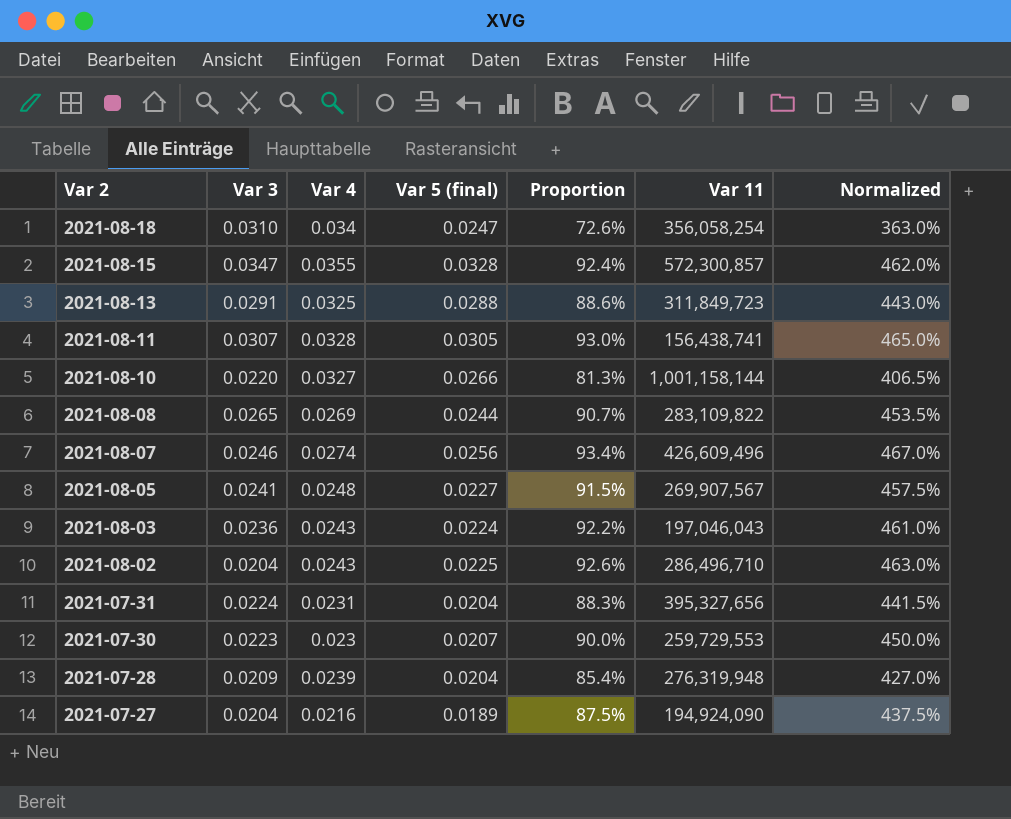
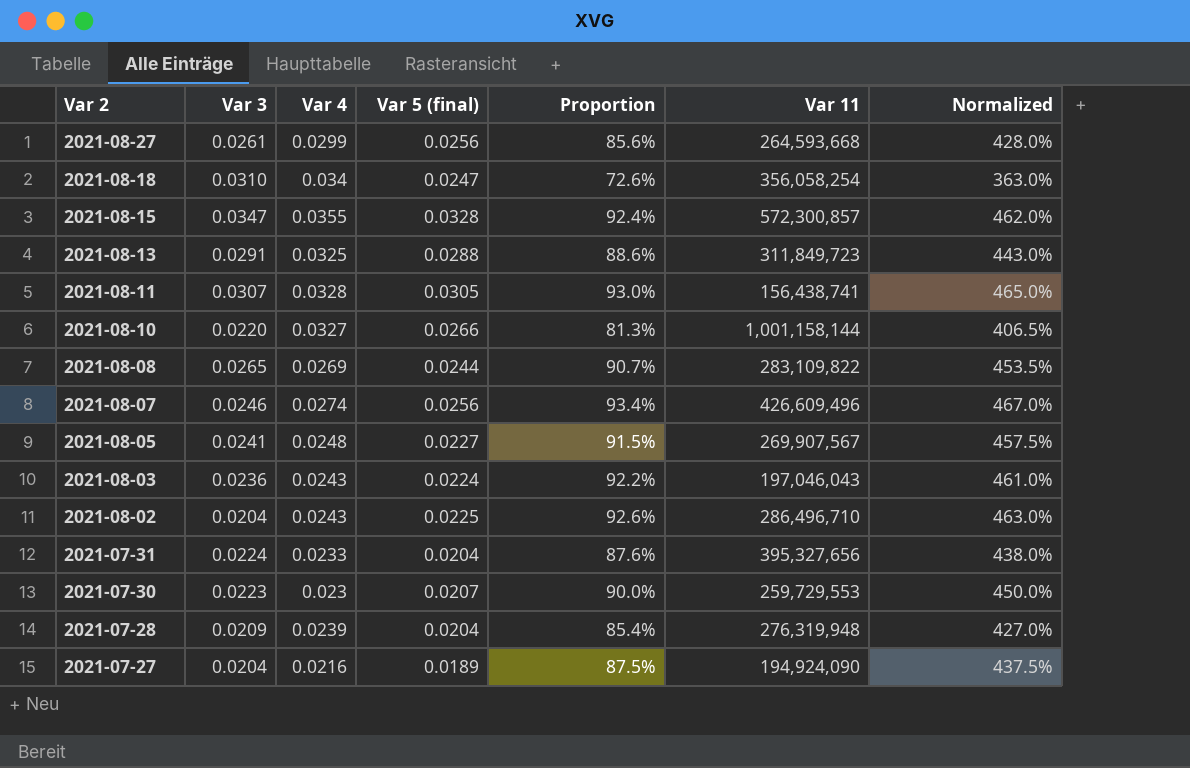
row 2021-08-27: none -> 0.0261 | 0.0299 | 0.0256 | 85.6% | 264,593,668 | 428.0%
2021-07-31 | Var 4: 0.0231 -> 0.0233
2021-07-31 | Proportion: 88.3% -> 87.6%
2021-07-31 | Normalized: 441.5% -> 438.0%

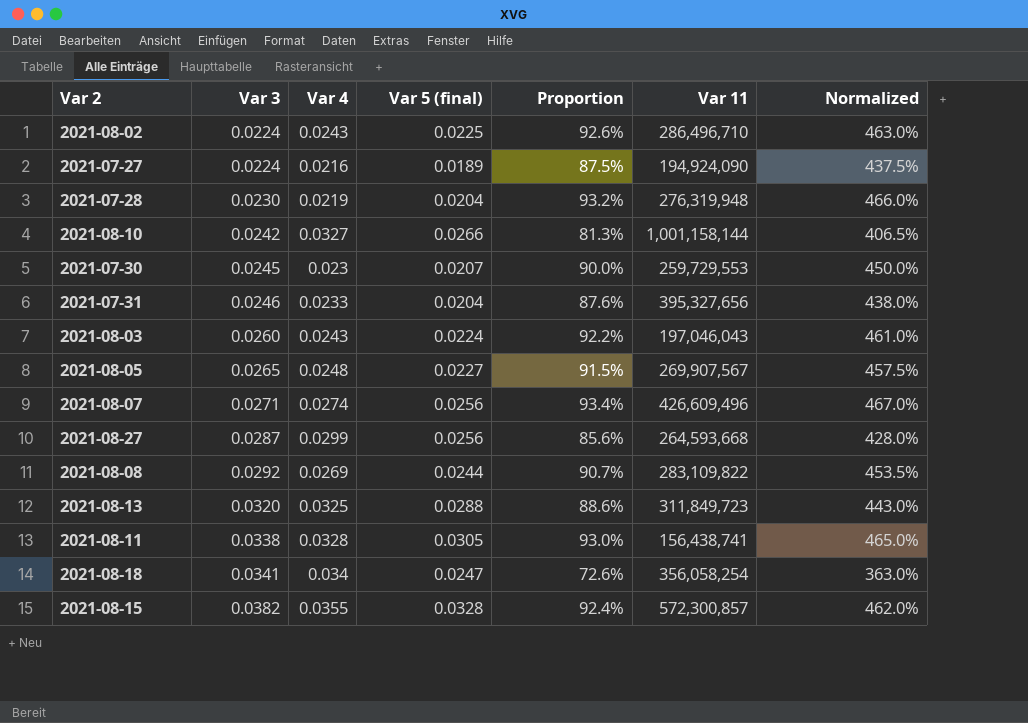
row order: Var 2 descending -> Var 3 ascending
2021-08-02 | Var 3: 0.0204 -> 0.0224
2021-07-27 | Var 3: 0.0204 -> 0.0224
2021-07-28 | Var 3: 0.0209 -> 0.0230
2021-07-28 | Var 4: 0.0239 -> 0.0219
2021-07-28 | Proportion: 85.4% -> 93.2%
2021-07-28 | Normalized: 427.0% -> 466.0%
2021-08-10 | Var 3: 0.0220 -> 0.0242
2021-07-30 | Var 3: 0.0223 -> 0.0245
2021-07-31 | Var 3: 0.0224 -> 0.0246
2021-08-03 | Var 3: 0.0236 -> 0.0260
2021-08-05 | Var 3: 0.0241 -> 0.0265
2021-08-07 | Var 3: 0.0246 -> 0.0271
2021-08-27 | Var 3: 0.0261 -> 0.0287
2021-08-08 | Var 3: 0.0265 -> 0.0292
2021-08-13 | Var 3: 0.0291 -> 0.0320
2021-08-11 | Var 3: 0.0307 -> 0.0338
2021-08-18 | Var 3: 0.0310 -> 0.0341
2021-08-15 | Var 3: 0.0347 -> 0.0382

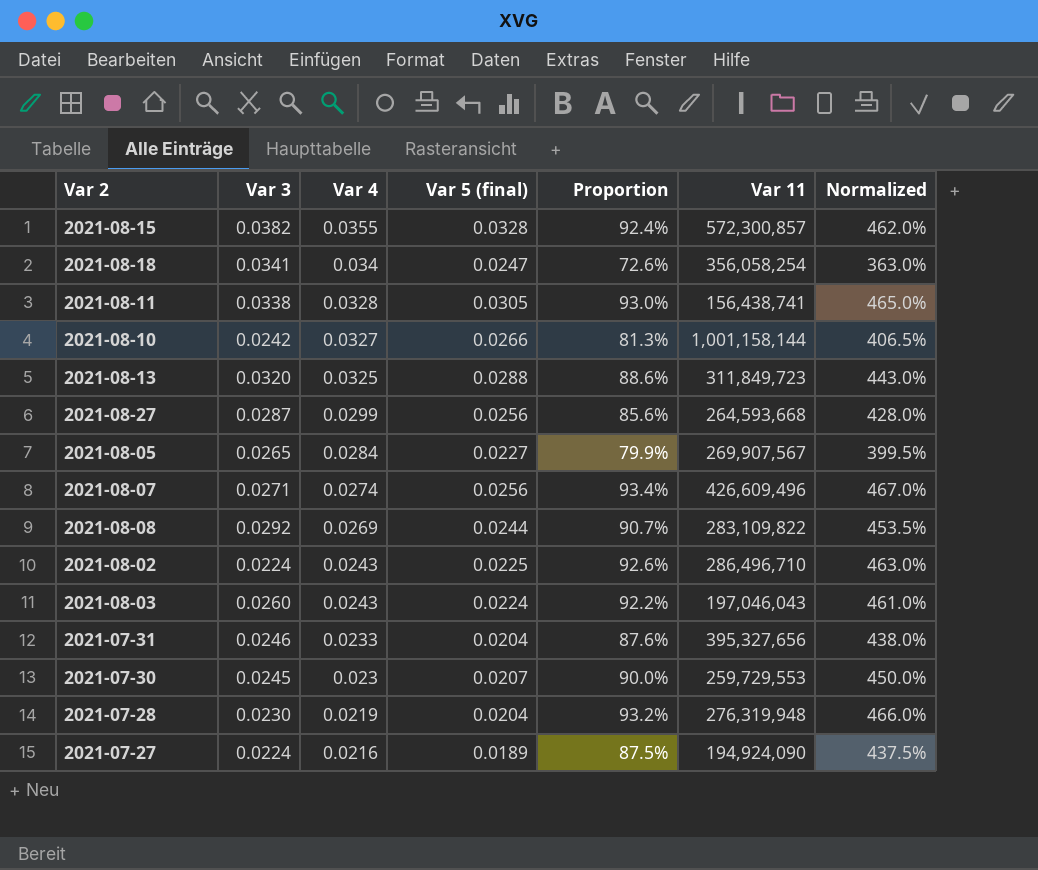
row order: Var 3 ascending -> Var 4 descending
2021-08-05 | Var 4: 0.0248 -> 0.0284
2021-08-05 | Proportion: 91.5% -> 79.9%
2021-08-05 | Normalized: 457.5% -> 399.5%

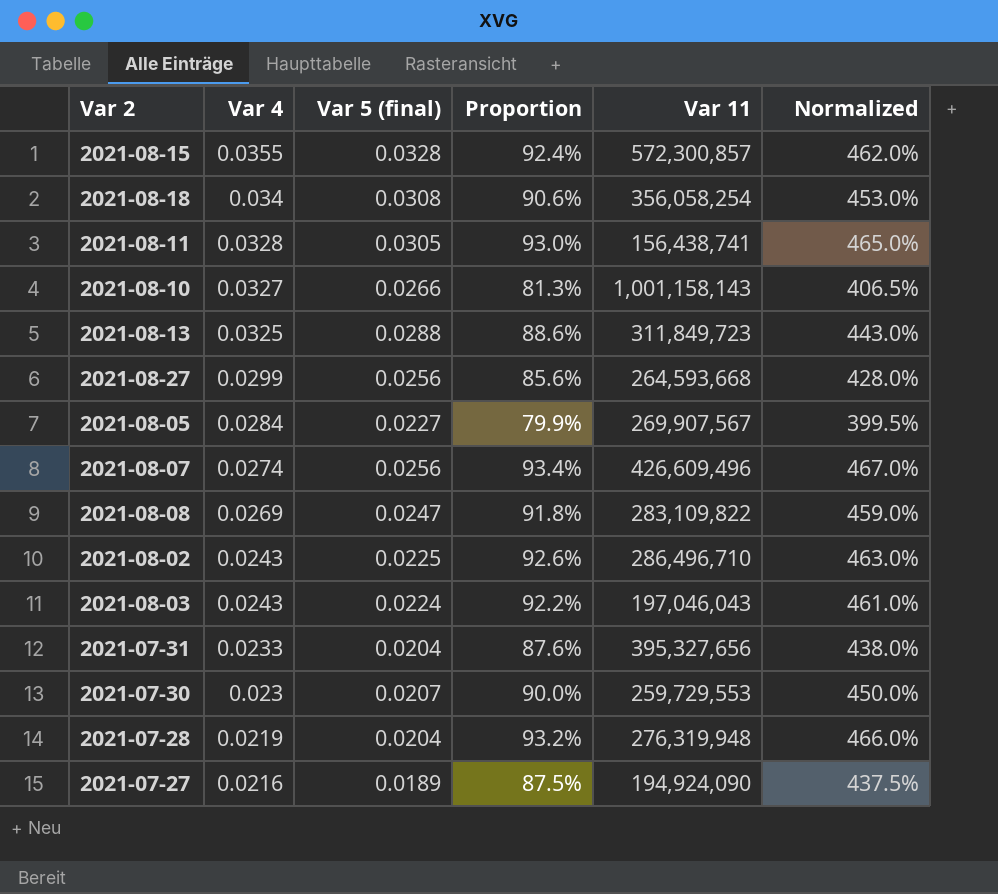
column Var 3 | position: 2 -> none
2021-08-18 | Var 5 (final): 0.0247 -> 0.0308
2021-08-18 | Proportion: 72.6% -> 90.6%
2021-08-18 | Normalized: 363.0% -> 453.0%
2021-08-10 | Var 11: 1,001,158,144 -> 1,001,158,143
2021-08-08 | Var 5 (final): 0.0244 -> 0.0247
2021-08-08 | Proportion: 90.7% -> 91.8%
2021-08-08 | Normalized: 453.5% -> 459.0%

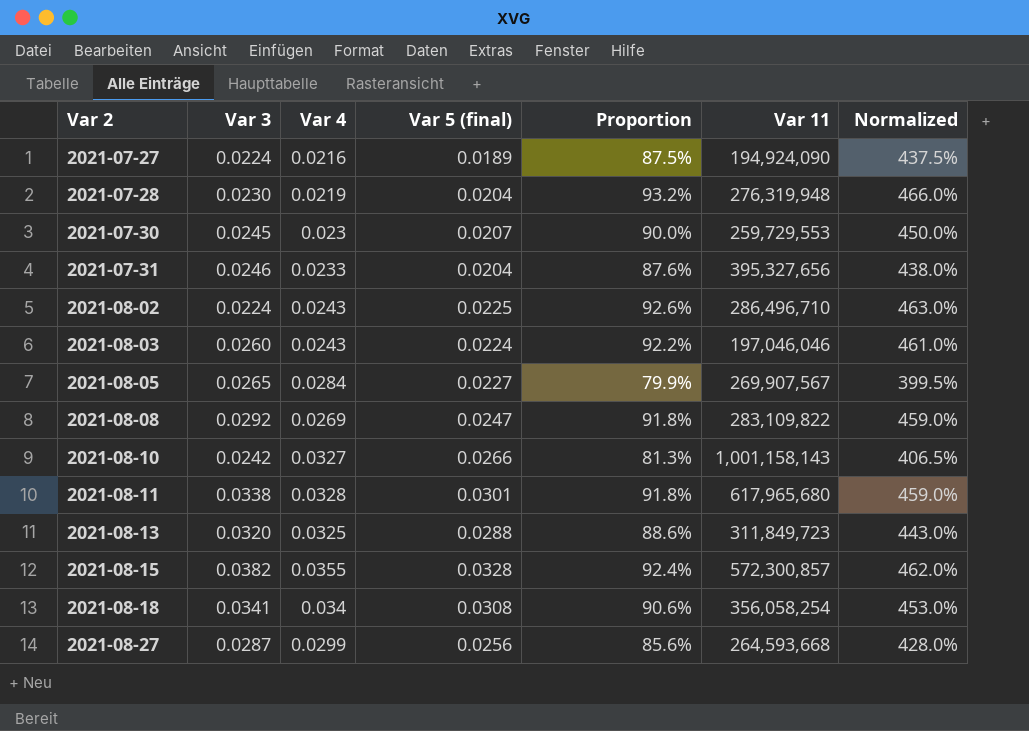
row order: Var 4 descending -> Var 2 ascending
column Var 3 | position: none -> 2
row 2021-08-07: 0.0274 | 0.0256 | 93.4% | 426,609,496 | 467.0% -> none
2021-08-03 | Var 11: 197,046,043 -> 197,046,046
2021-08-11 | Var 5 (final): 0.0305 -> 0.0301
2021-08-11 | Proportion: 93.0% -> 91.8%
2021-08-11 | Var 11: 156,438,741 -> 617,965,680
2021-08-11 | Normalized: 465.0% -> 459.0%

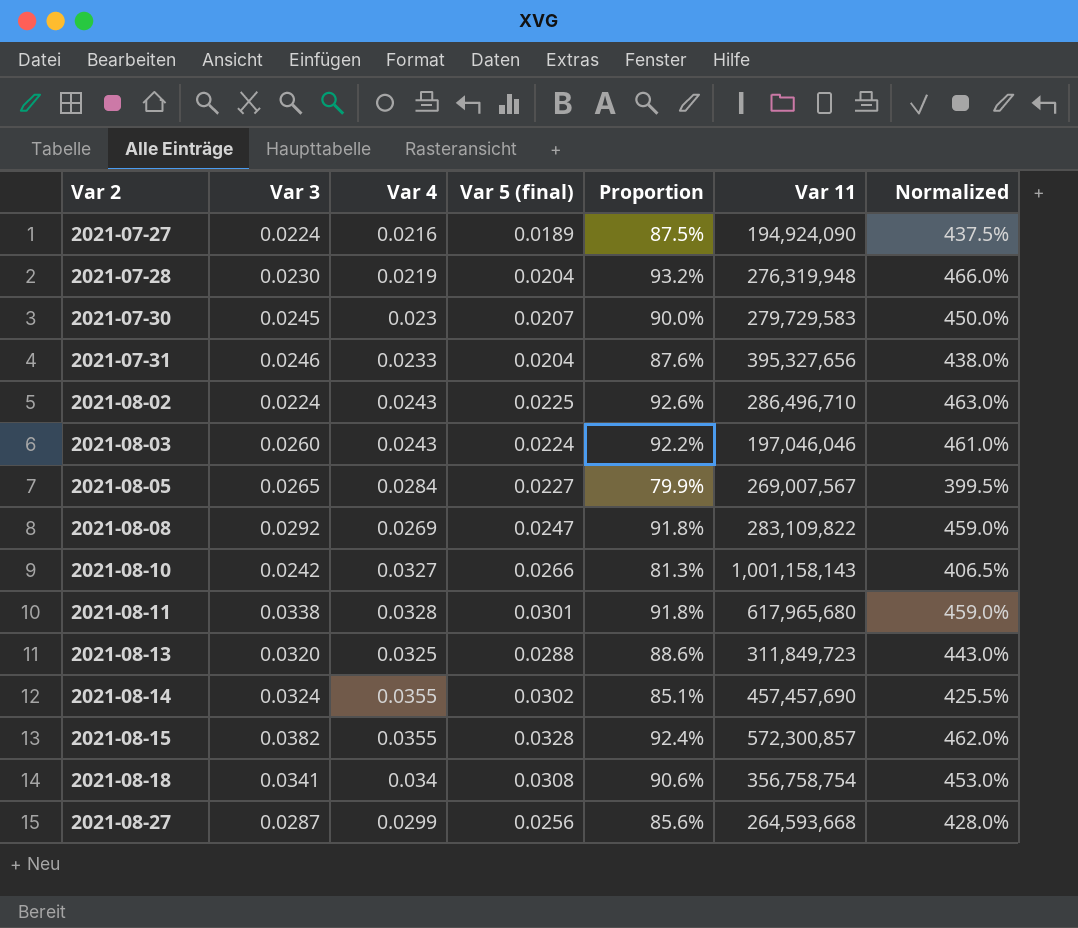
2021-07-30 | Var 11: 259,729,553 -> 279,729,583
2021-08-05 | Var 11: 269,907,567 -> 269,007,567
row 2021-08-14: none -> 0.0324 | 0.0355 | 0.0302 | 85.1% | 457,457,690 | 425.5%
2021-08-18 | Var 11: 356,058,254 -> 356,758,754

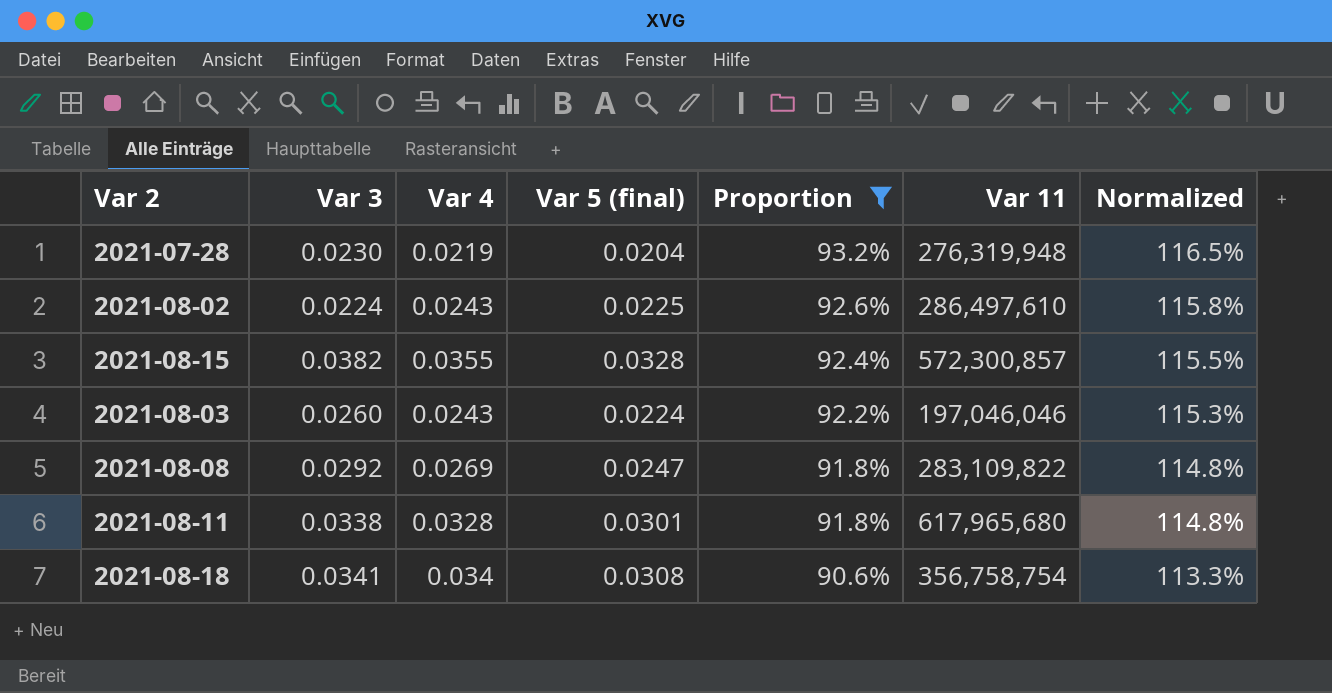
filter: none -> Proportion >= 90.6%
row order: Var 2 ascending -> Proportion descending
column Normalized | formula: [Proportion] * 5 -> [Proportion] * 1.25
2021-08-02 | Var 11: 286,496,710 -> 286,497,610

